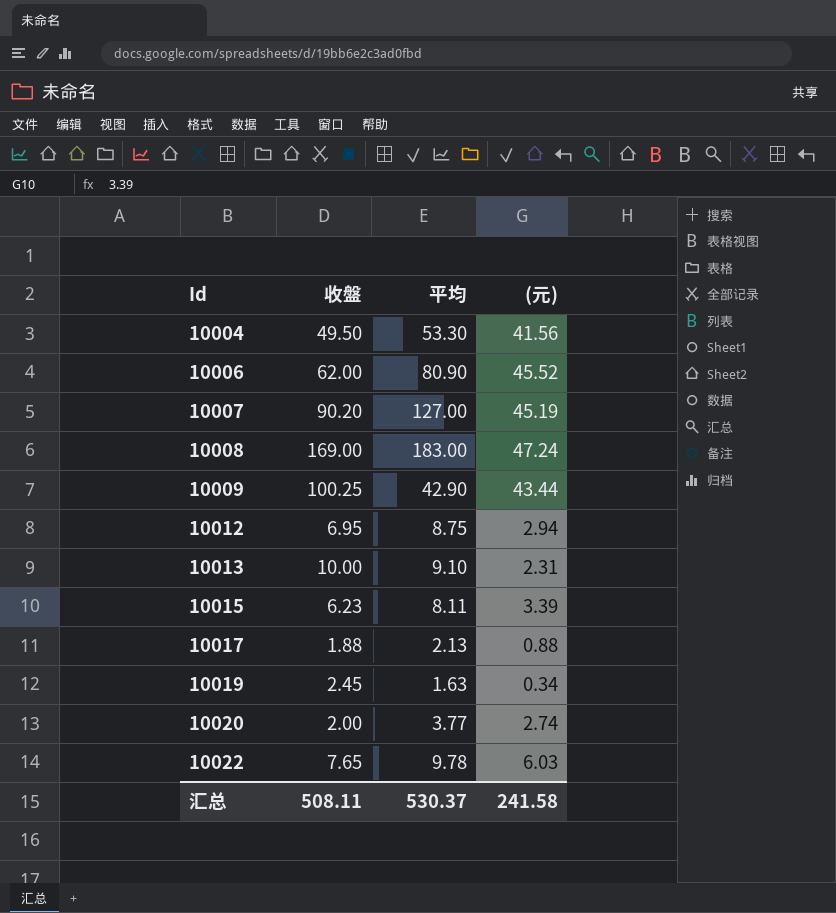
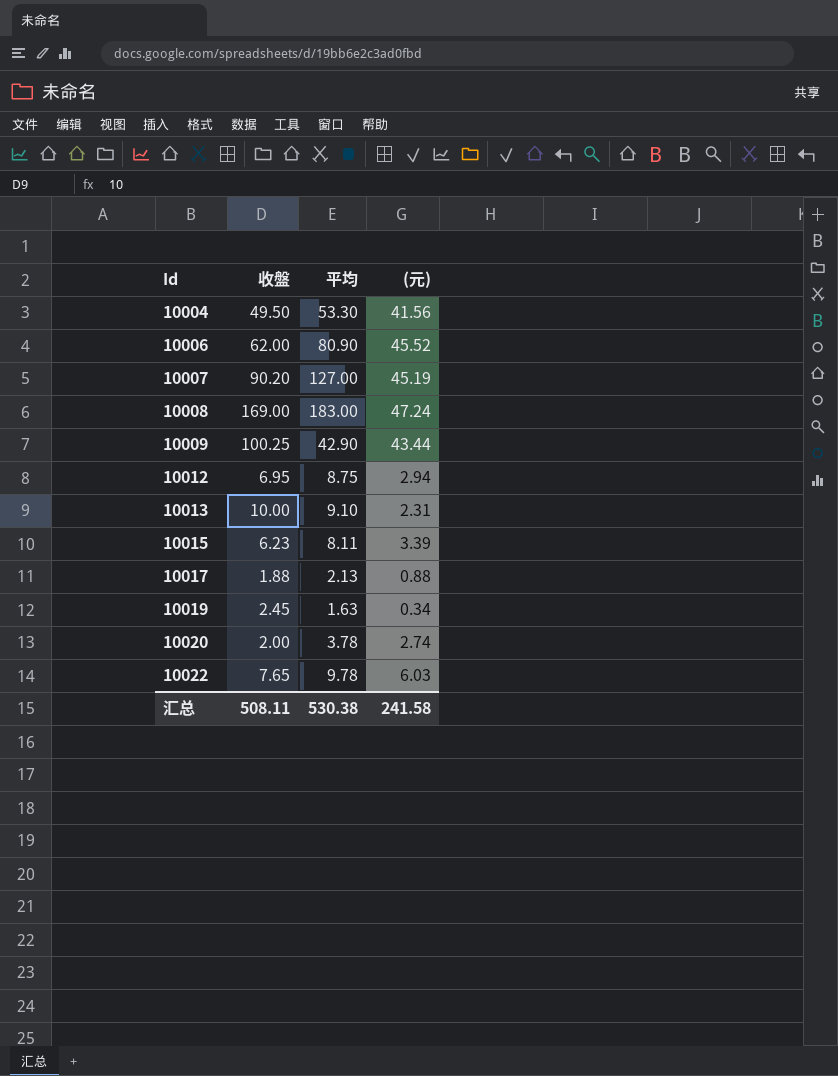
10020 | 平均: 3.77 -> 3.78
汇总 | 平均: 530.37 -> 530.38

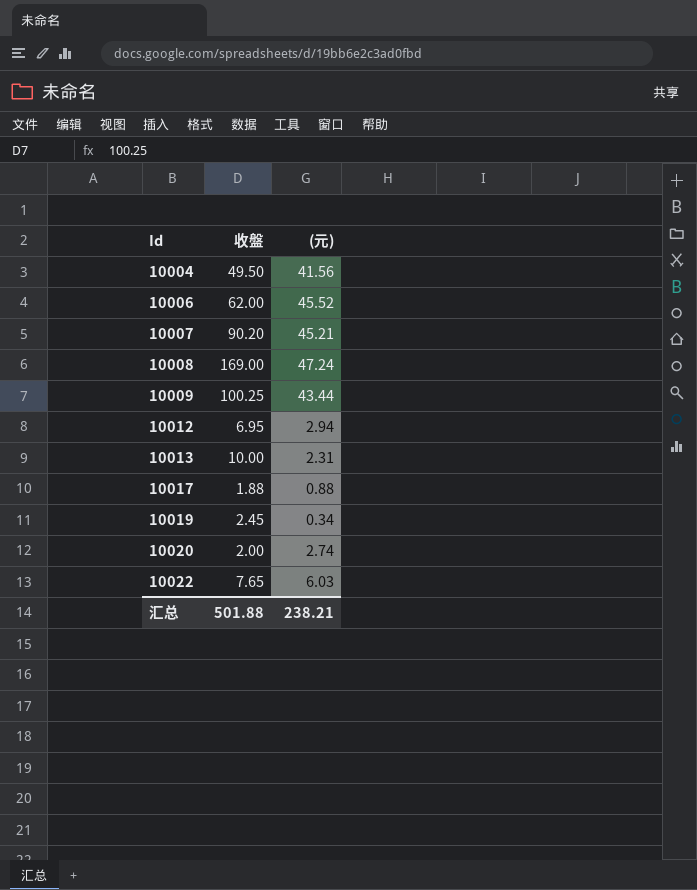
column 平均 | position: 3 -> none
row 10015: 6.23 | 8.11 | 3.39 -> none
10007 | (元): 45.19 -> 45.21
汇总 | 收盤: 508.11 -> 501.88
汇总 | (元): 241.58 -> 238.21

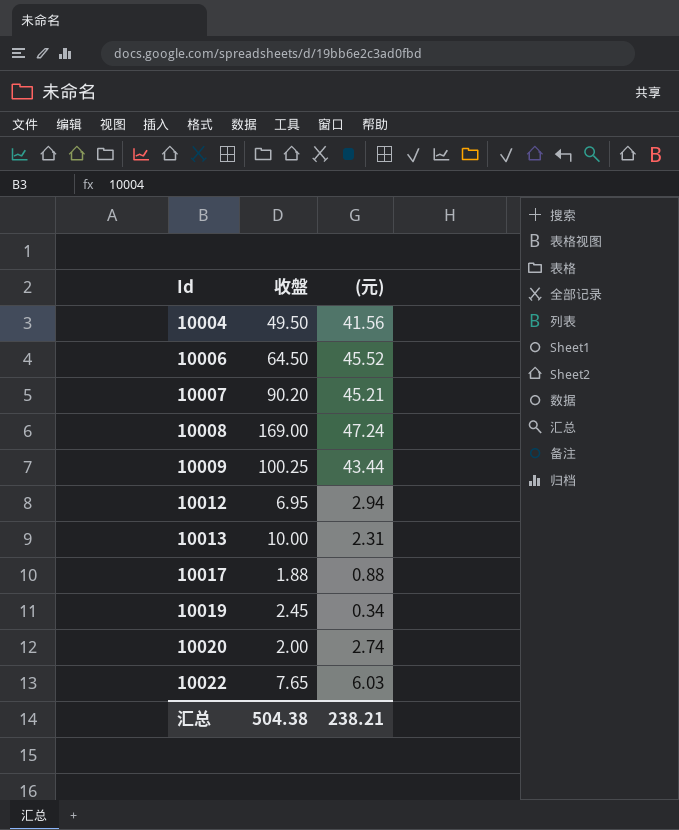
10006 | 收盤: 62.00 -> 64.50
汇总 | 收盤: 501.88 -> 504.38

